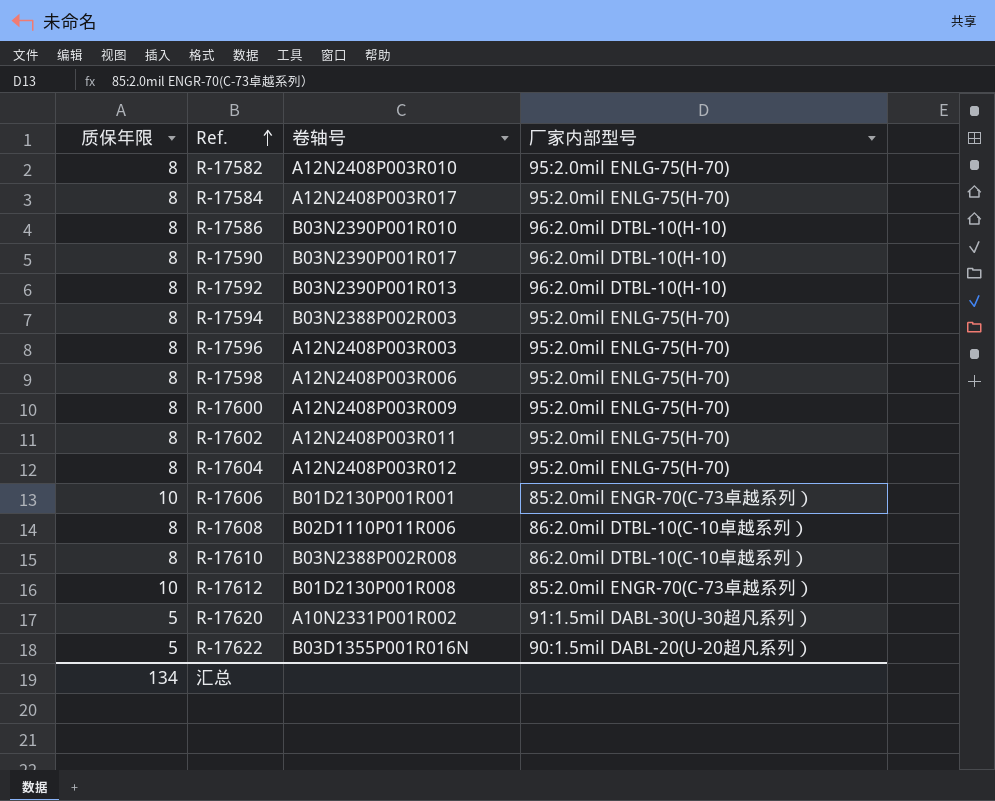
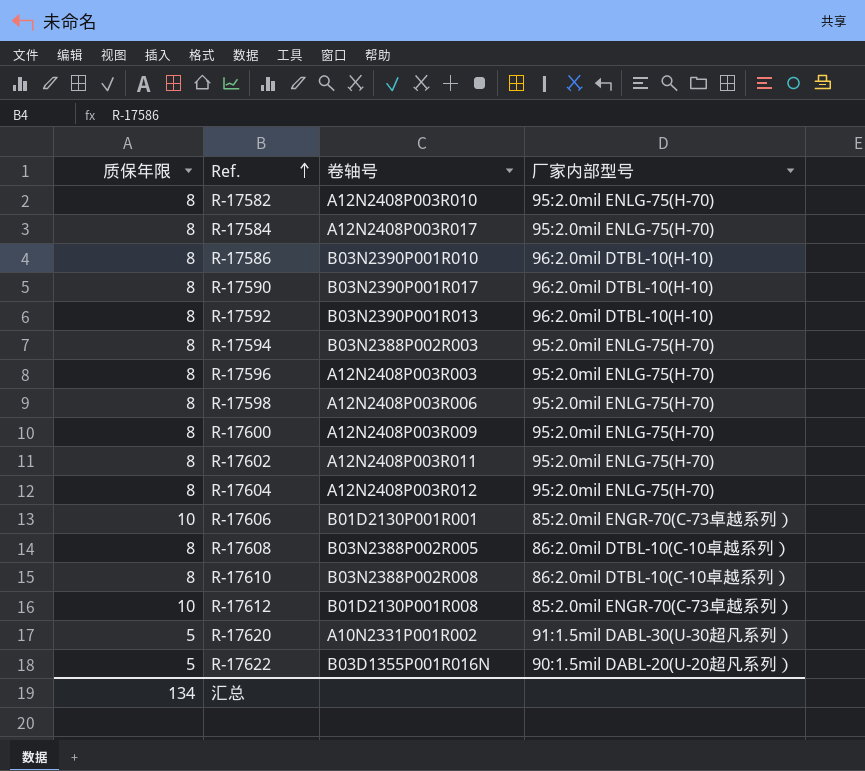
R-17608 | 卷轴号: B02D1110P011R006 -> B03N2388P002R005

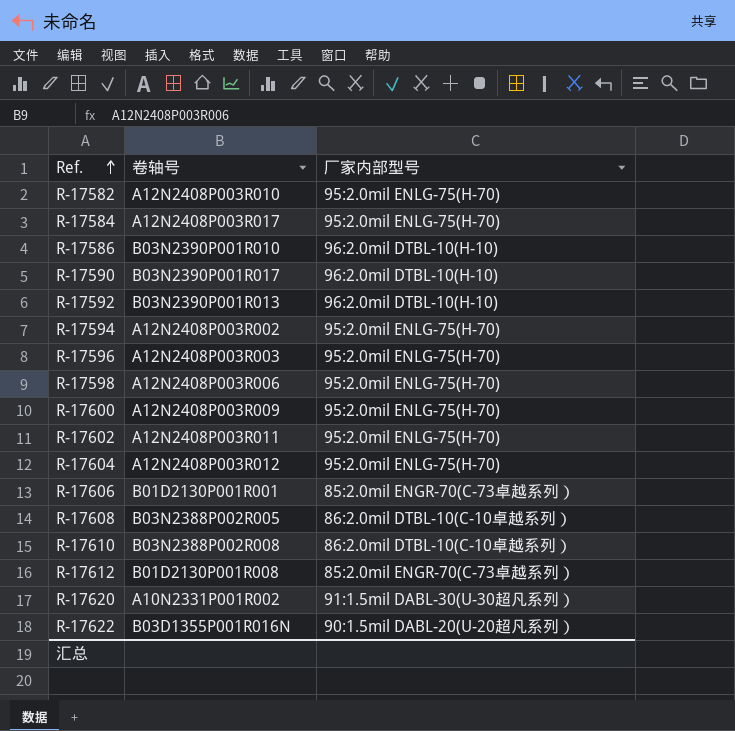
column 质保年限 | position: 1 -> none
R-17594 | 卷轴号: B03N2388P002R003 -> A12N2408P003R002

